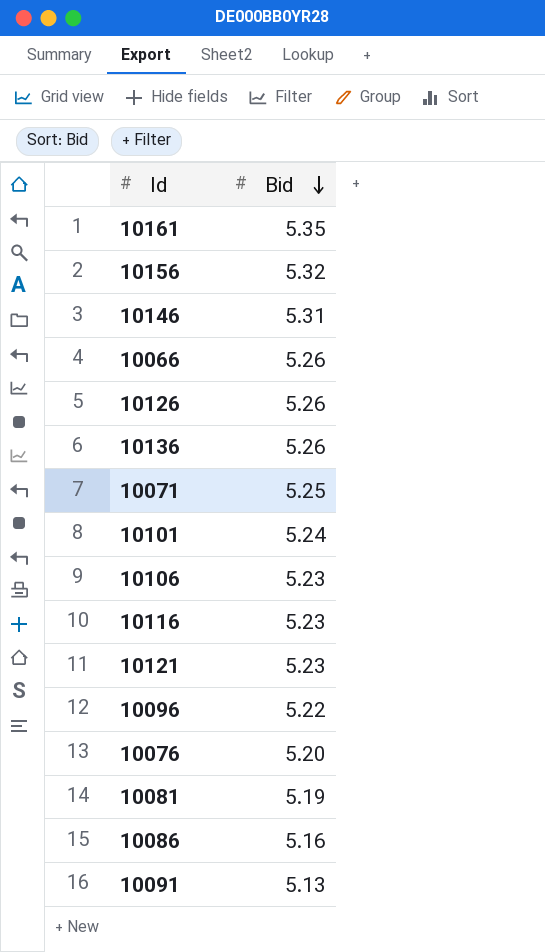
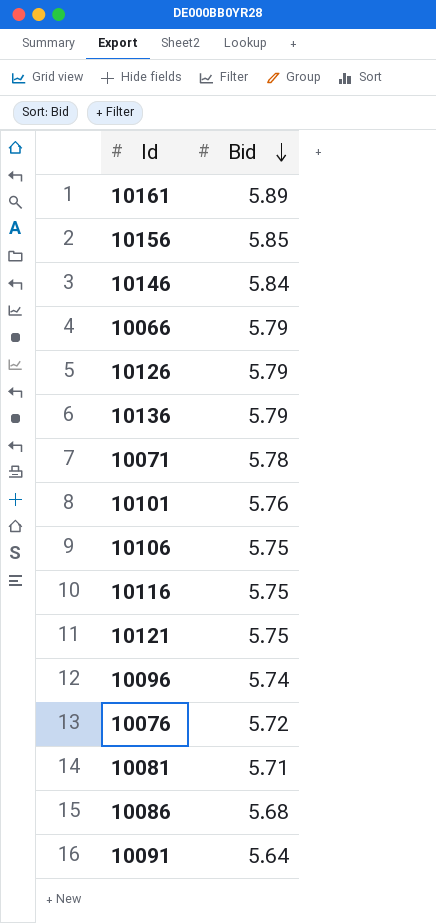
10161 | Bid: 5.35 -> 5.89
10156 | Bid: 5.32 -> 5.85
10146 | Bid: 5.31 -> 5.84
10066 | Bid: 5.26 -> 5.79
10126 | Bid: 5.26 -> 5.79
10136 | Bid: 5.26 -> 5.79
10071 | Bid: 5.25 -> 5.78
10101 | Bid: 5.24 -> 5.76
10106 | Bid: 5.23 -> 5.75
10116 | Bid: 5.23 -> 5.75
10121 | Bid: 5.23 -> 5.75
10096 | Bid: 5.22 -> 5.74
10076 | Bid: 5.20 -> 5.72
10081 | Bid: 5.19 -> 5.71
10086 | Bid: 5.16 -> 5.68
10091 | Bid: 5.13 -> 5.64

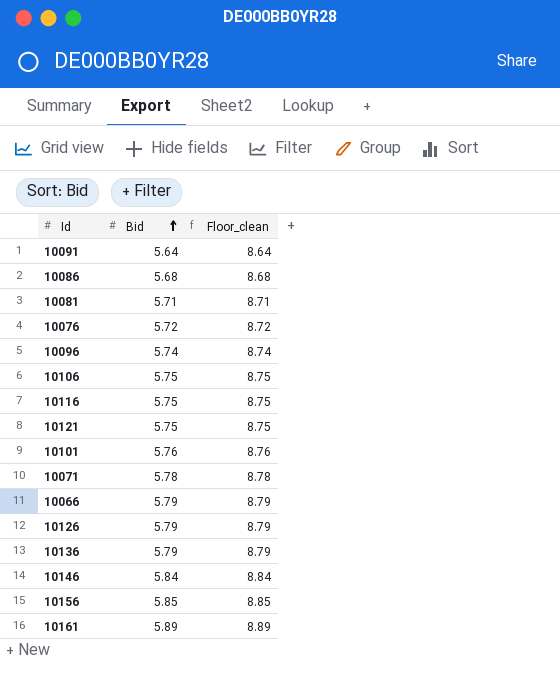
row order: Bid descending -> Bid ascending
column Floor_clean | formula: none -> [Bid] + 3

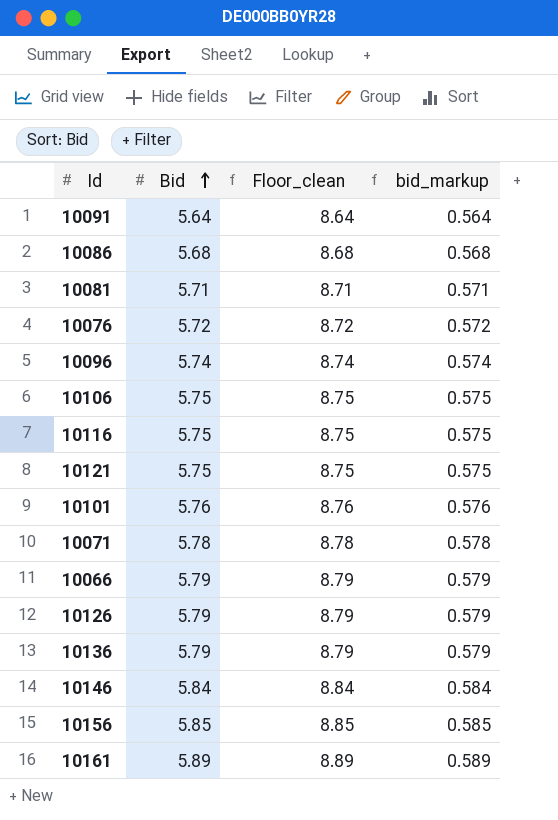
column bid_markup | formula: none -> [Bid] * 0.1

